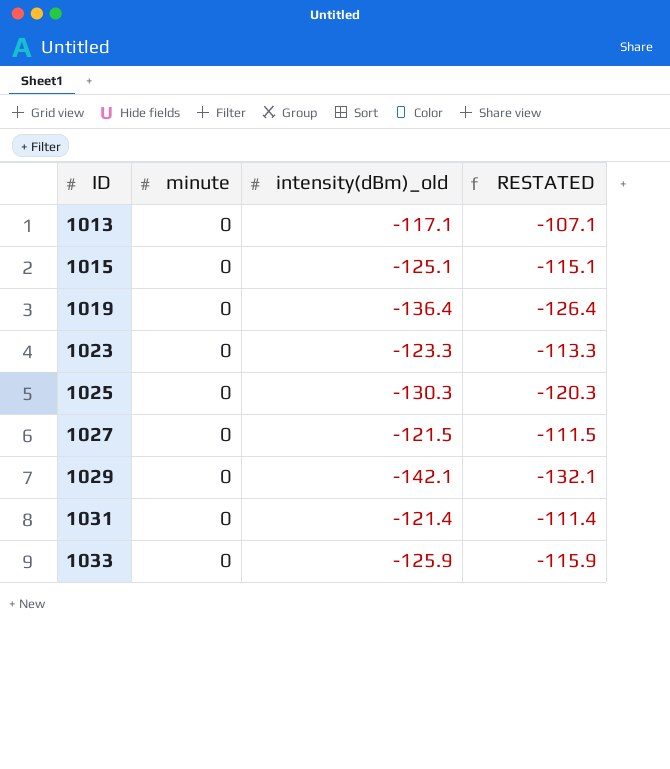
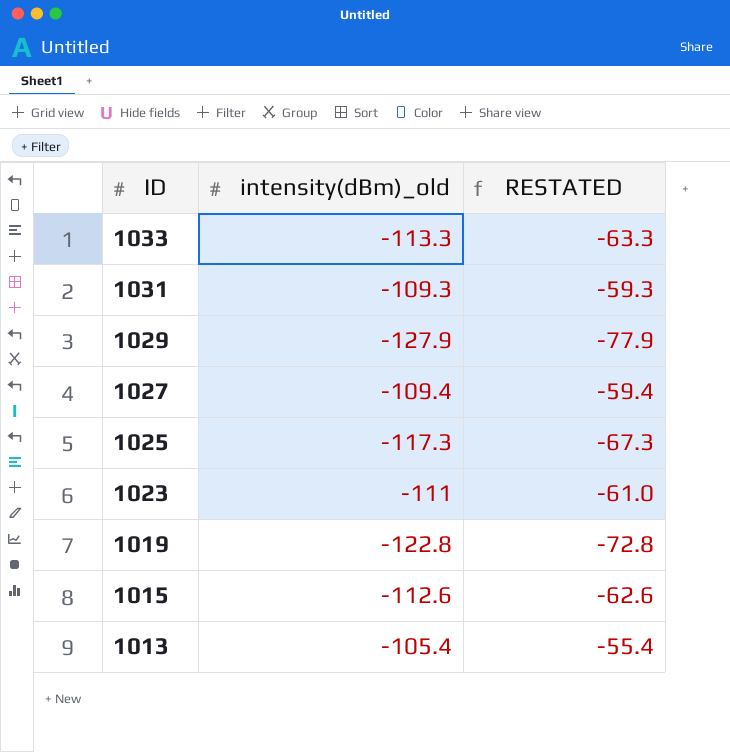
row order: ID ascending -> ID descending
column minute | position: 2 -> none
column RESTATED | formula: [intensity(dBm)_old] + 10 -> [intensity(dBm)_old] + 50
1033 | intensity(dBm)_old: -125.9 -> -113.3
1031 | intensity(dBm)_old: -121.4 -> -109.3
1029 | intensity(dBm)_old: -142.1 -> -127.9
1027 | intensity(dBm)_old: -121.5 -> -109.4
1025 | intensity(dBm)_old: -130.3 -> -117.3
1023 | intensity(dBm)_old: -123.3 -> -111
1019 | intensity(dBm)_old: -136.4 -> -122.8
1015 | intensity(dBm)_old: -125.1 -> -112.6
1013 | intensity(dBm)_old: -117.1 -> -105.4

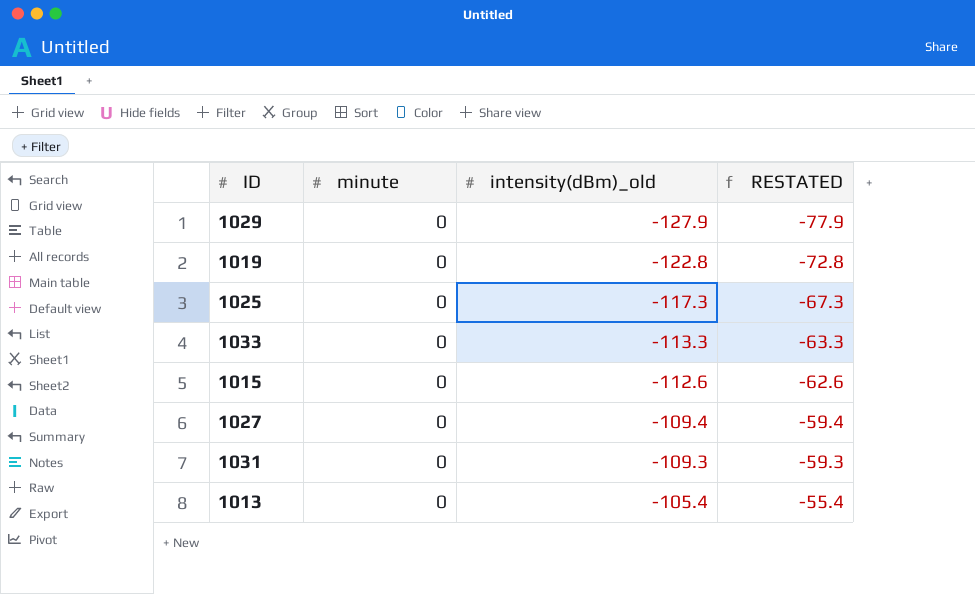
row order: ID descending -> intensity(dBm)_old ascending
column minute | position: none -> 2
row 1023: -111 | -61.0 -> none

